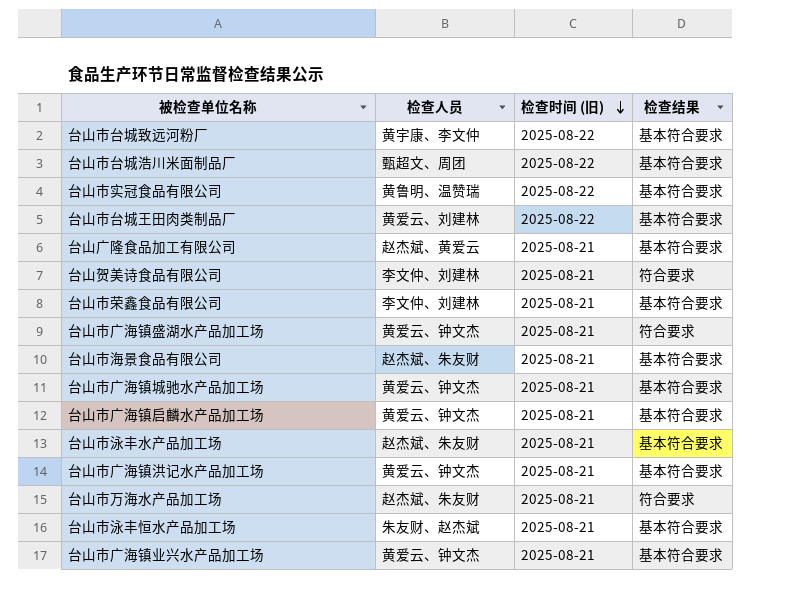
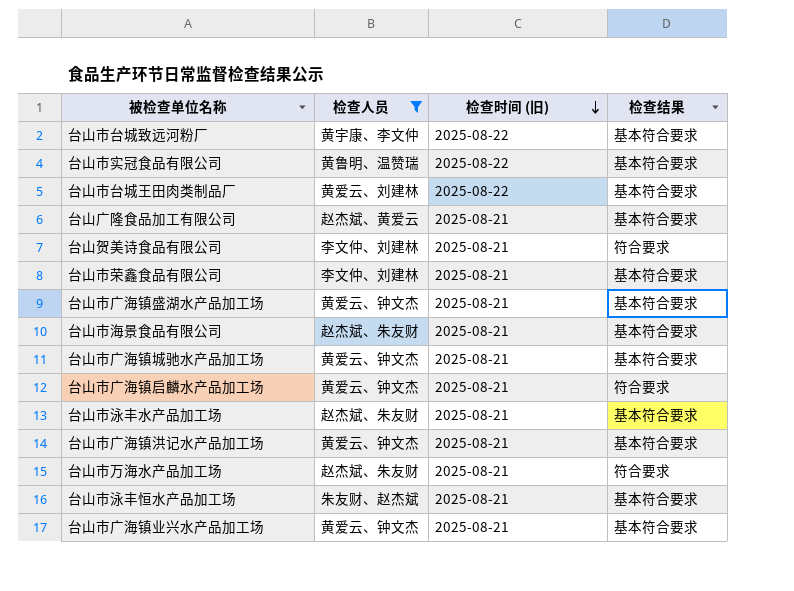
filter: none -> 检查人员 != 甄超文、周团
台山市广海镇盛湖水产品加工场 | 检查结果: 符合要求 -> 基本符合要求
台山市广海镇启麟水产品加工场 | 检查结果: 基本符合要求 -> 符合要求

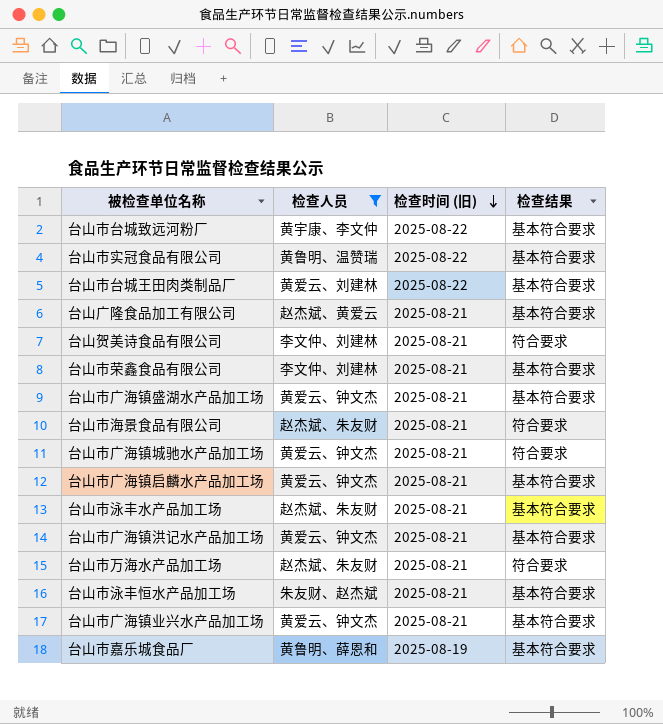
台山市海景食品有限公司 | 检查结果: 基本符合要求 -> 符合要求
台山市广海镇城驰水产品加工场 | 检查结果: 基本符合要求 -> 符合要求
台山市广海镇启麟水产品加工场 | 检查结果: 符合要求 -> 基本符合要求
row 台山市嘉乐城食品厂: none -> 黄鲁明、薛恩和 | 2025-08-19 | 基本符合要求

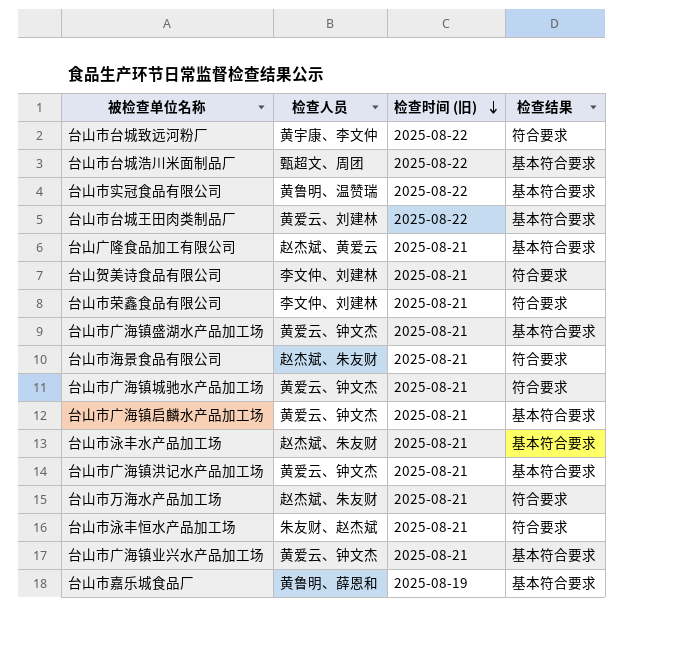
filter: 检查人员 != 甄超文、周团 -> none
台山市台城致远河粉厂 | 检查结果: 基本符合要求 -> 符合要求
台山市荣鑫食品有限公司 | 检查结果: 基本符合要求 -> 符合要求
台山市泳丰恒水产品加工场 | 检查结果: 基本符合要求 -> 符合要求

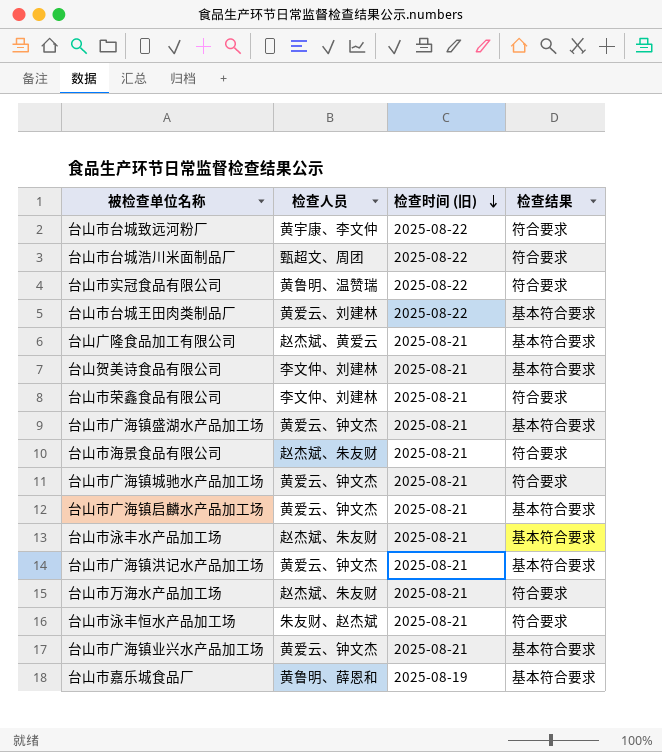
台山市台城浩川米面制品厂 | 检查结果: 基本符合要求 -> 符合要求
台山市实冠食品有限公司 | 检查结果: 基本符合要求 -> 符合要求
台山贺美诗食品有限公司 | 检查结果: 符合要求 -> 基本符合要求

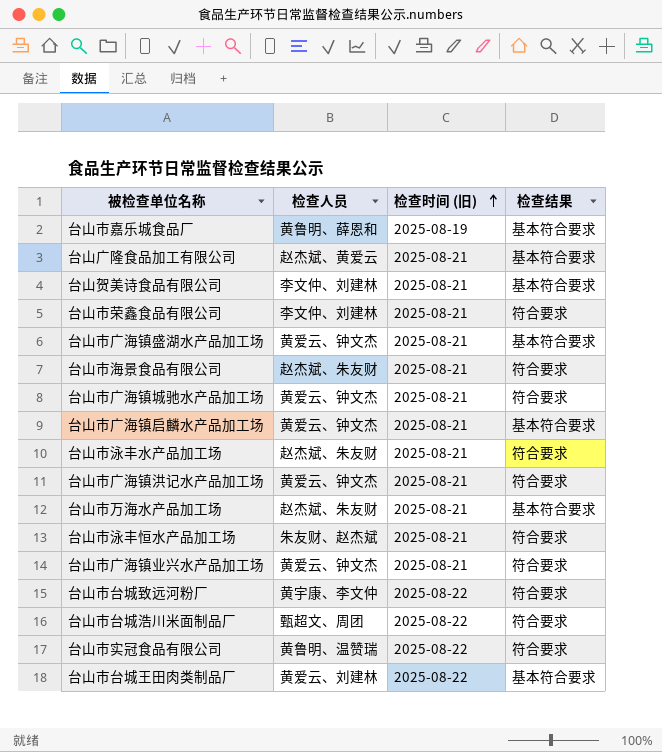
row order: 检查时间 (旧) descending -> 检查时间 (旧) ascending
台山市泳丰水产品加工场 | 检查结果: 基本符合要求 -> 符合要求
台山市广海镇洪记水产品加工场 | 检查结果: 基本符合要求 -> 符合要求
台山市万海水产品加工场 | 检查结果: 符合要求 -> 基本符合要求
台山市广海镇业兴水产品加工场 | 检查结果: 基本符合要求 -> 符合要求

